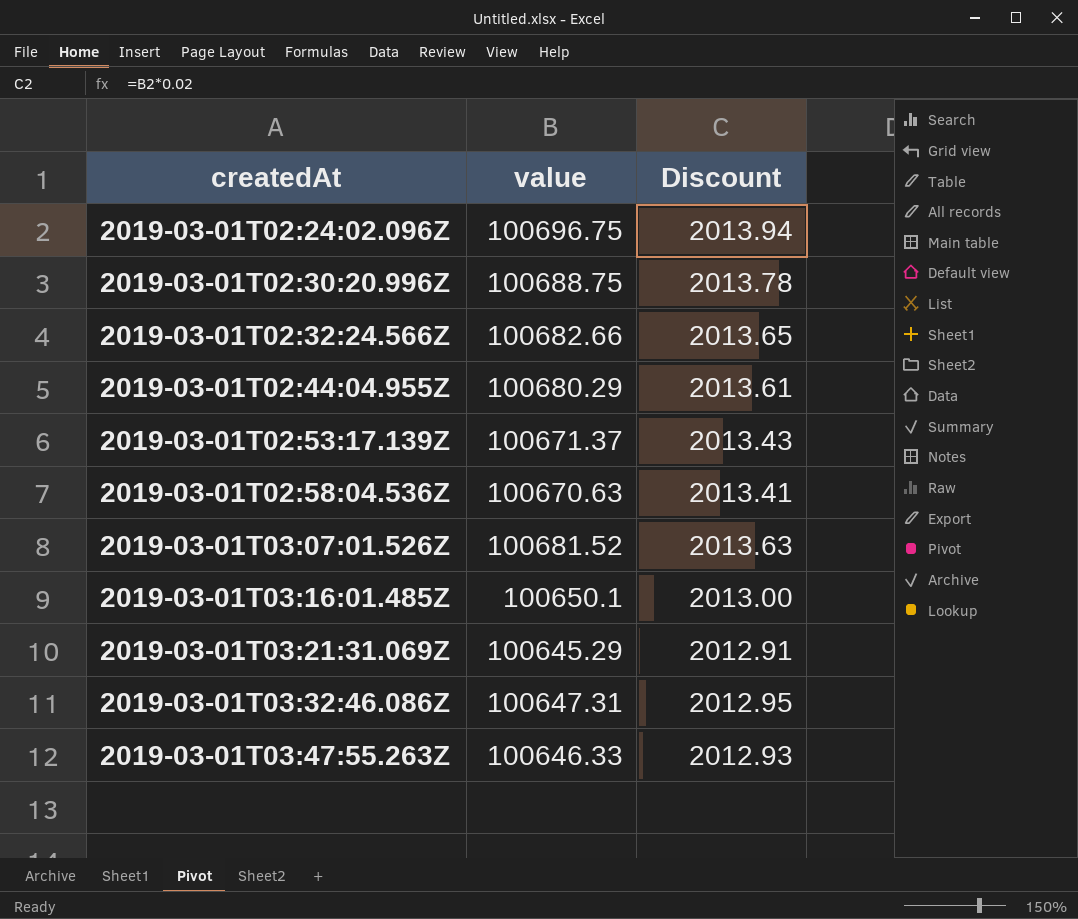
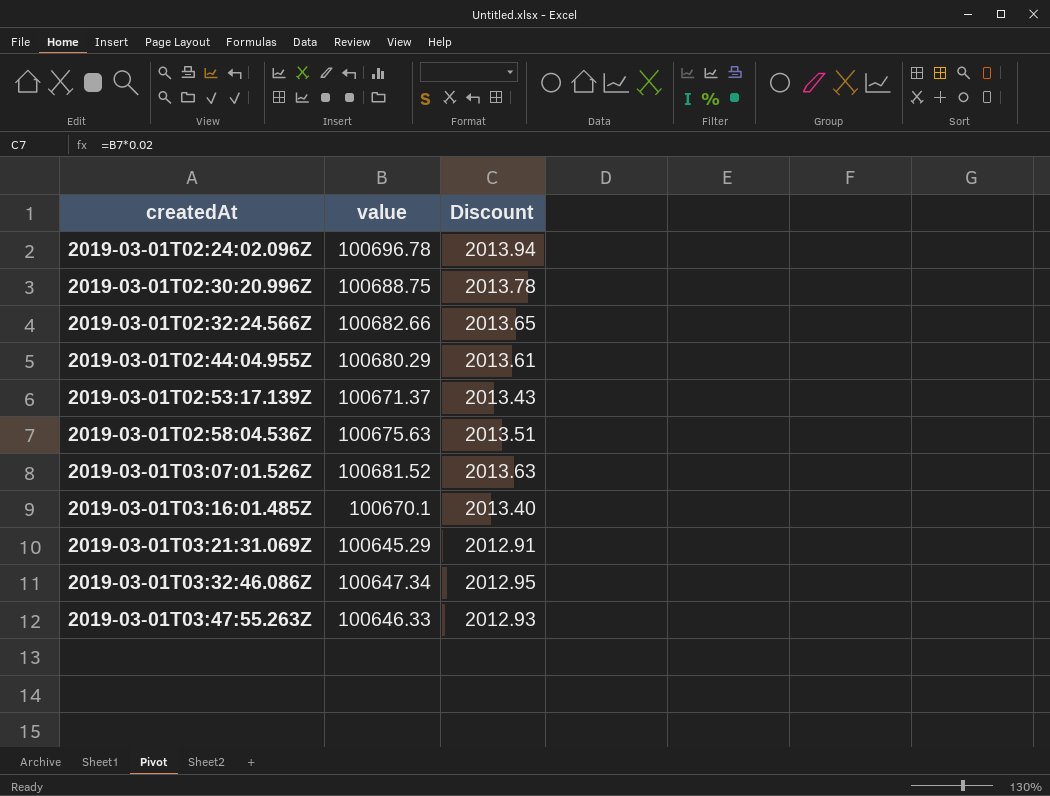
2019-03-01T02:24:02.096Z | value: 100696.75 -> 100696.78
2019-03-01T02:58:04.536Z | value: 100670.63 -> 100675.63
2019-03-01T02:58:04.536Z | Discount: 2013.41 -> 2013.51
2019-03-01T03:16:01.485Z | value: 100650.1 -> 100670.1
2019-03-01T03:16:01.485Z | Discount: 2013.00 -> 2013.40
2019-03-01T03:32:46.086Z | value: 100647.31 -> 100647.34

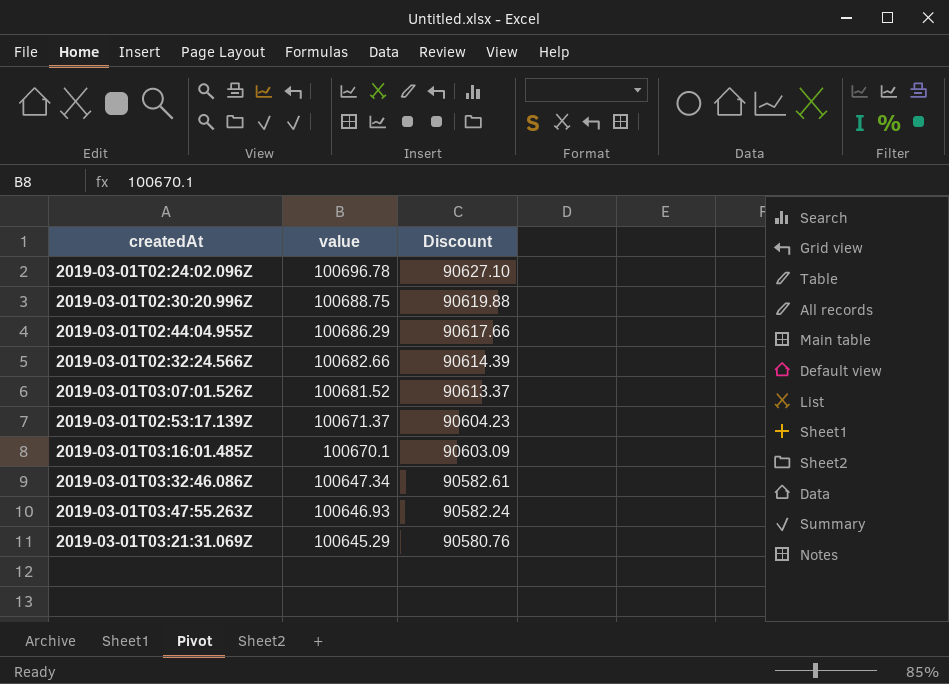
row order: createdAt ascending -> value descending
column Discount | formula: [value] * 0.02 -> [value] * 0.9
row 2019-03-01T02:58:04.536Z: 100675.63 | 2013.51 -> none
2019-03-01T02:44:04.955Z | value: 100680.29 -> 100686.29
2019-03-01T03:47:55.263Z | value: 100646.33 -> 100646.93

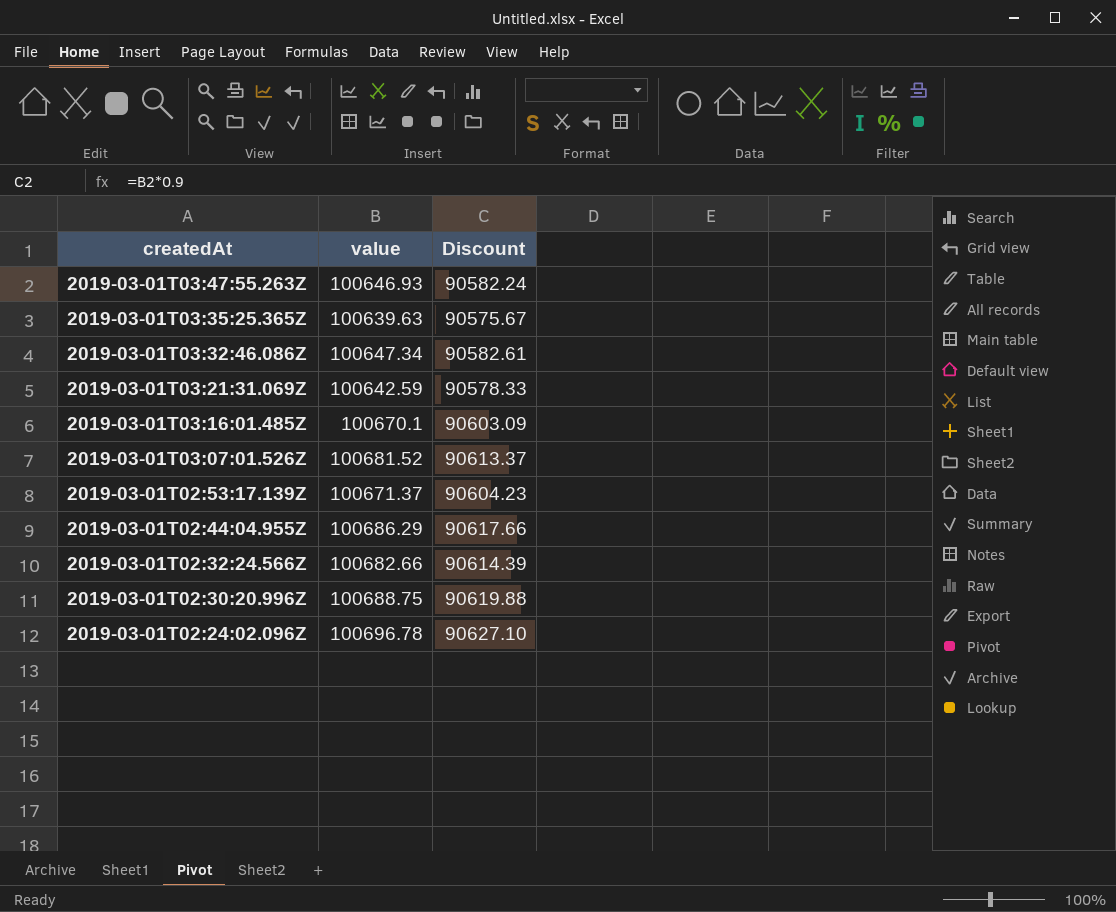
row order: value descending -> createdAt descending
row 2019-03-01T03:35:25.365Z: none -> 100639.63 | 90575.67
2019-03-01T03:21:31.069Z | value: 100645.29 -> 100642.59
2019-03-01T03:21:31.069Z | Discount: 90580.76 -> 90578.33

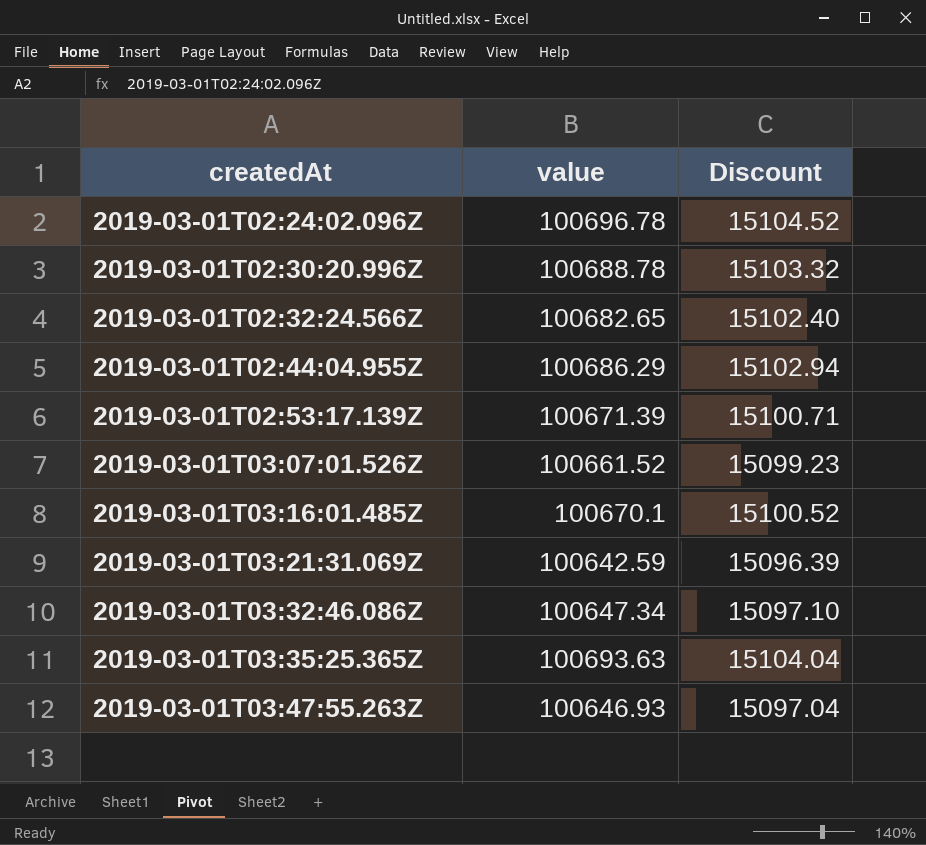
row order: createdAt descending -> createdAt ascending
column Discount | formula: [value] * 0.9 -> [value] * 0.15
2019-03-01T02:30:20.996Z | value: 100688.75 -> 100688.78
2019-03-01T02:32:24.566Z | value: 100682.66 -> 100682.65
2019-03-01T02:53:17.139Z | value: 100671.37 -> 100671.39
2019-03-01T03:07:01.526Z | value: 100681.52 -> 100661.52
2019-03-01T03:35:25.365Z | value: 100639.63 -> 100693.63

